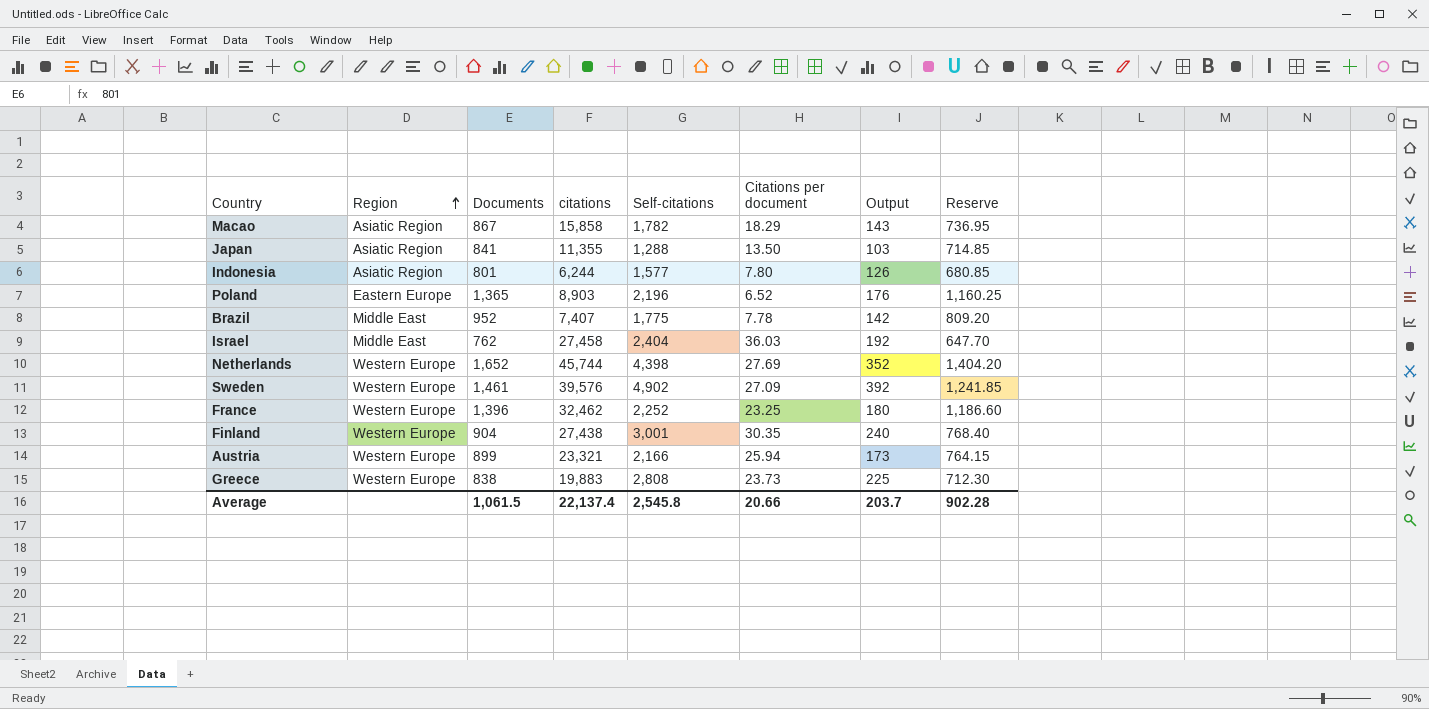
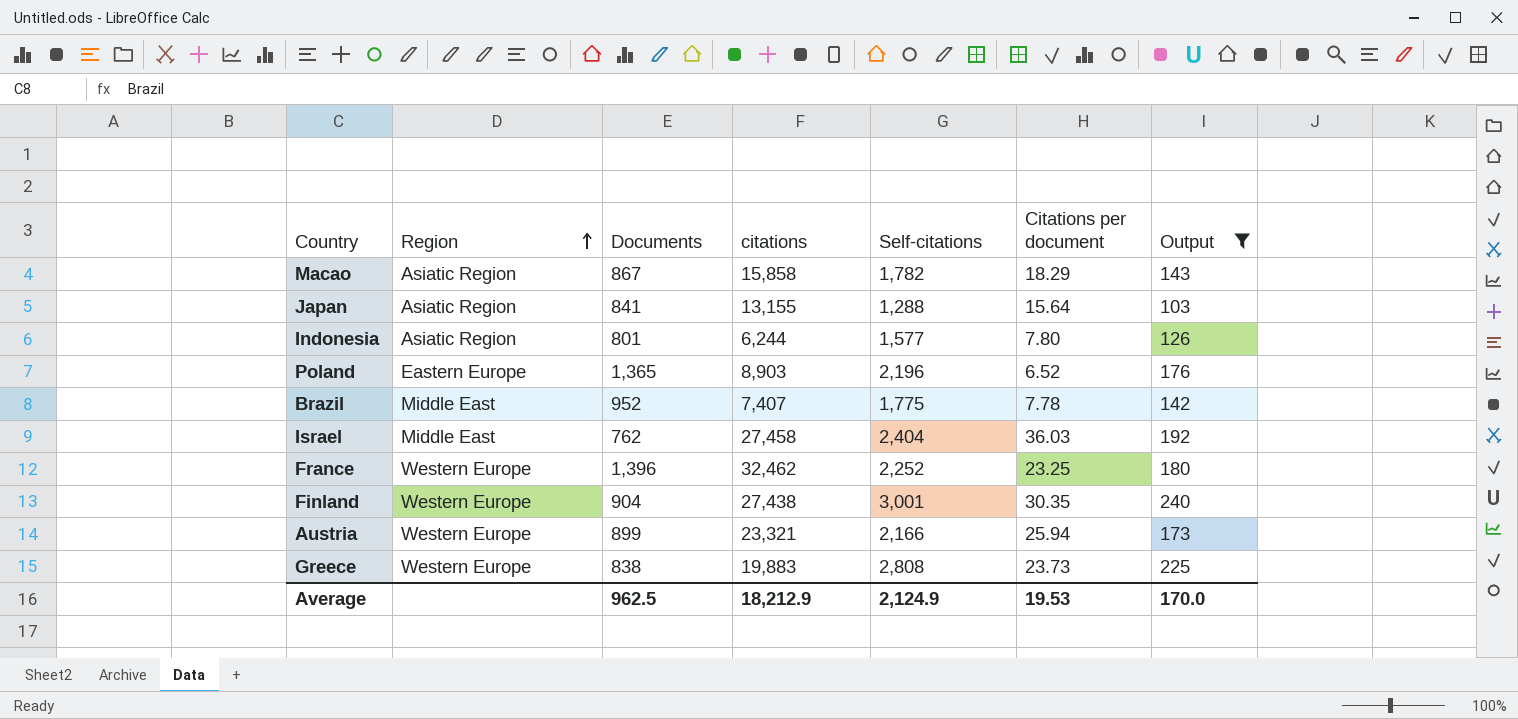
filter: none -> Output <= 240
column Reserve | formula: [Documents] * 0.85 -> none
Japan | citations: 11,355 -> 13,155
Japan | Citations per document: 13.50 -> 15.64
Average | Documents: 1,061.5 -> 962.5
Average | citations: 22,137.4 -> 18,212.9
Average | Self-citations: 2,545.8 -> 2,124.9
Average | Citations per document: 20.66 -> 19.53
Average | Output: 203.7 -> 170.0

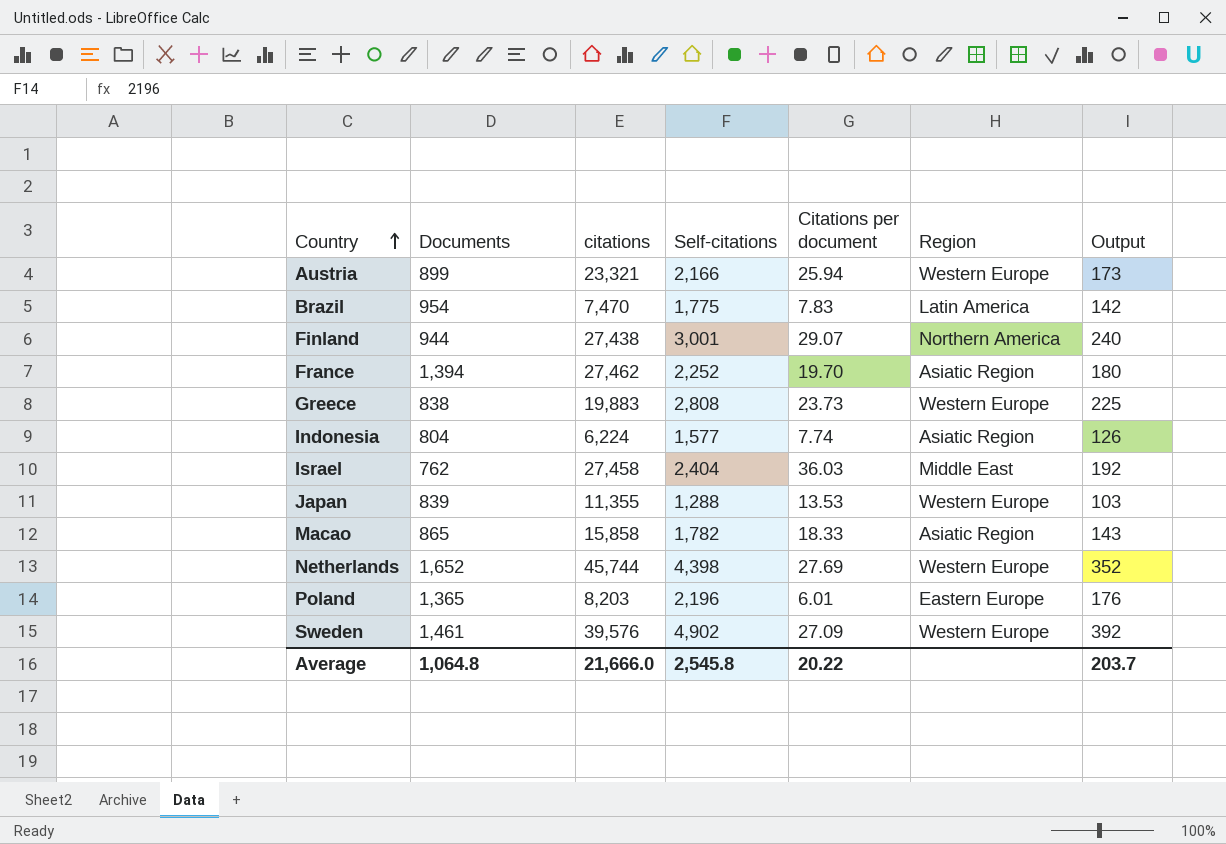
filter: Output <= 240 -> none
row order: Region ascending -> Country ascending
column Region | position: 2 -> 6
Brazil | Documents: 952 -> 954
Brazil | citations: 7,407 -> 7,470
Brazil | Citations per document: 7.78 -> 7.83
Brazil | Region: Middle East -> Latin America
Finland | Documents: 904 -> 944
Finland | Citations per document: 30.35 -> 29.07
Finland | Region: Western Europe -> Northern America
France | Documents: 1,396 -> 1,394
France | citations: 32,462 -> 27,462
France | Citations per document: 23.25 -> 19.70
France | Region: Western Europe -> Asiatic Region
Indonesia | Documents: 801 -> 804
Indonesia | citations: 6,244 -> 6,224
Indonesia | Citations per document: 7.80 -> 7.74
Japan | Documents: 841 -> 839
Japan | citations: 13,155 -> 11,355
Japan | Citations per document: 15.64 -> 13.53
Japan | Region: Asiatic Region -> Western Europe
Macao | Documents: 867 -> 865
Macao | Citations per document: 18.29 -> 18.33
Poland | citations: 8,903 -> 8,203
Poland | Citations per document: 6.52 -> 6.01
Average | Documents: 962.5 -> 1,064.8
Average | citations: 18,212.9 -> 21,666.0
Average | Self-citations: 2,124.9 -> 2,545.8
Average | Citations per document: 19.53 -> 20.22
Average | Output: 170.0 -> 203.7

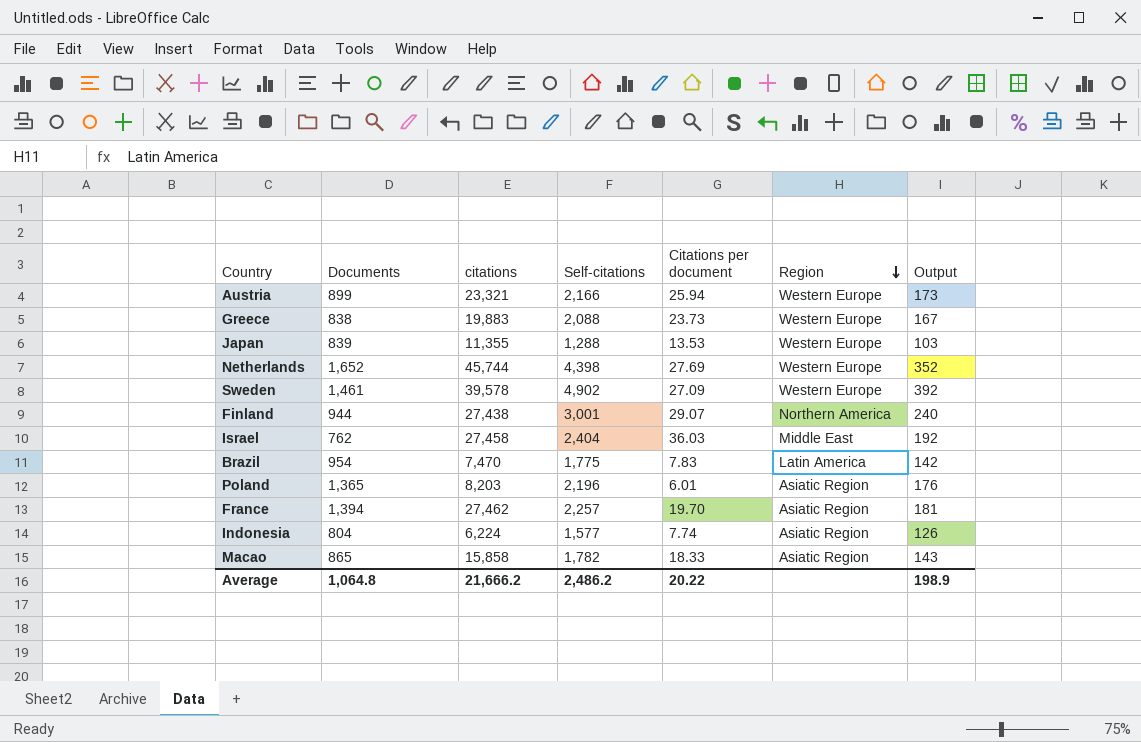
row order: Country ascending -> Region descending
Greece | Self-citations: 2,808 -> 2,088
Greece | Output: 225 -> 167
Sweden | citations: 39,576 -> 39,578
Poland | Region: Eastern Europe -> Asiatic Region
France | Self-citations: 2,252 -> 2,257
France | Output: 180 -> 181
Average | citations: 21,666.0 -> 21,666.2
Average | Self-citations: 2,545.8 -> 2,486.2
Average | Output: 203.7 -> 198.9

